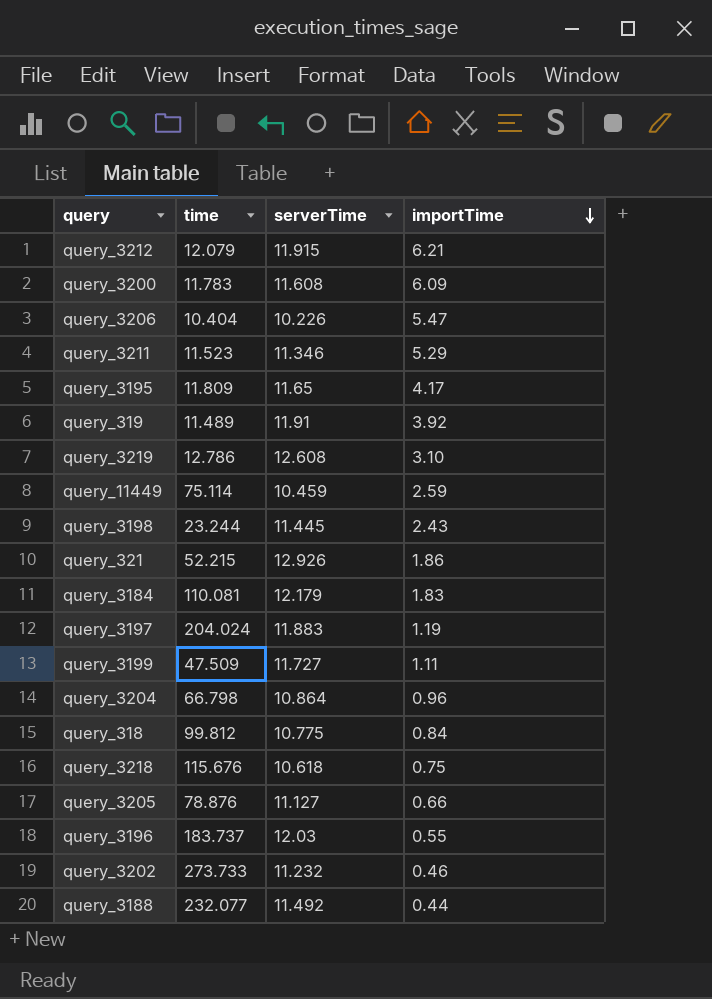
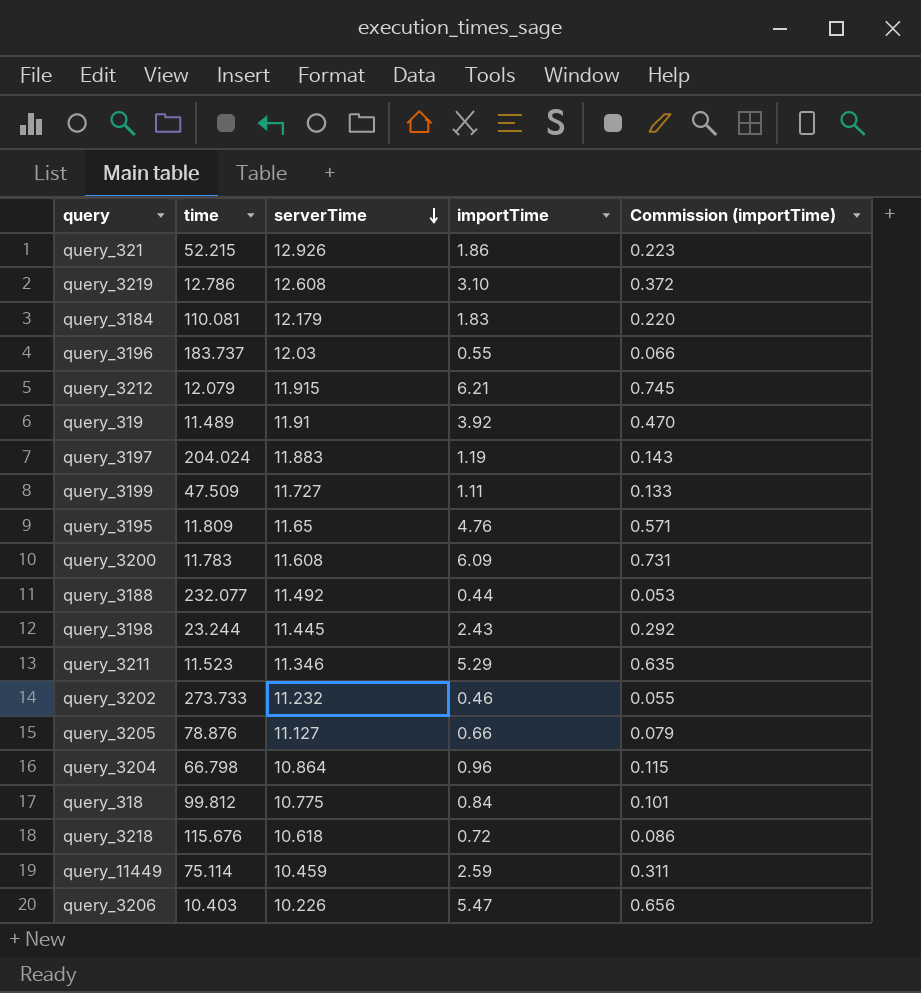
row order: importTime descending -> serverTime descending
column Commission (importTime) | formula: none -> [importTime] * 0.12
query_3195 | importTime: 4.17 -> 4.76
query_3218 | importTime: 0.75 -> 0.72
query_3206 | time: 10.404 -> 10.403

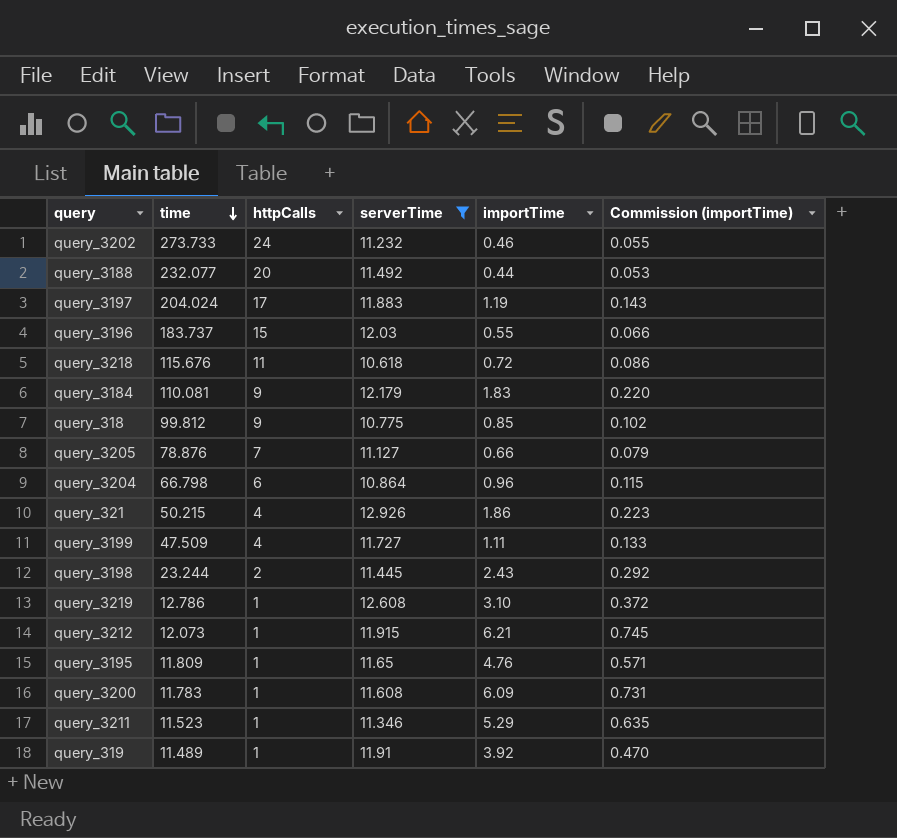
filter: none -> serverTime >= 10.618
row order: serverTime descending -> time descending
column httpCalls | formula: none -> [time] / [serverTime]
query_318 | importTime: 0.84 -> 0.85
query_318 | Commission (importTime): 0.101 -> 0.102
query_321 | time: 52.215 -> 50.215
query_3212 | time: 12.079 -> 12.073

